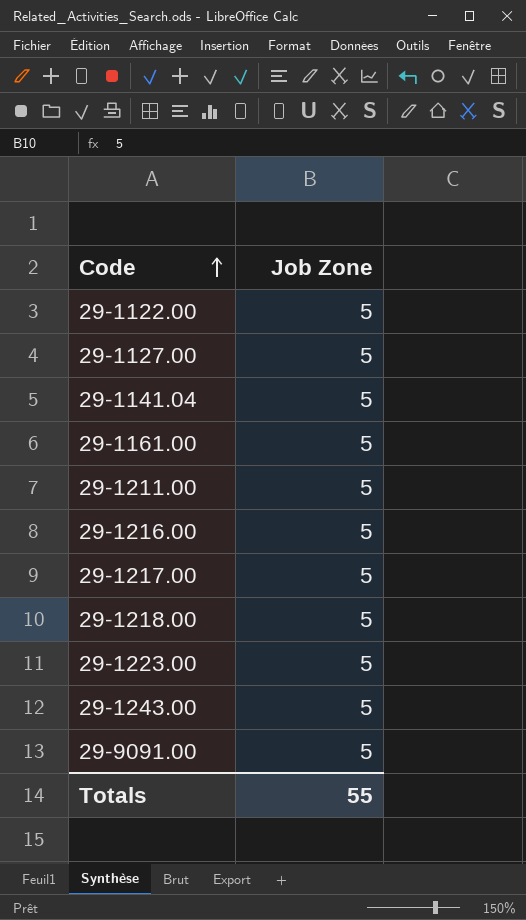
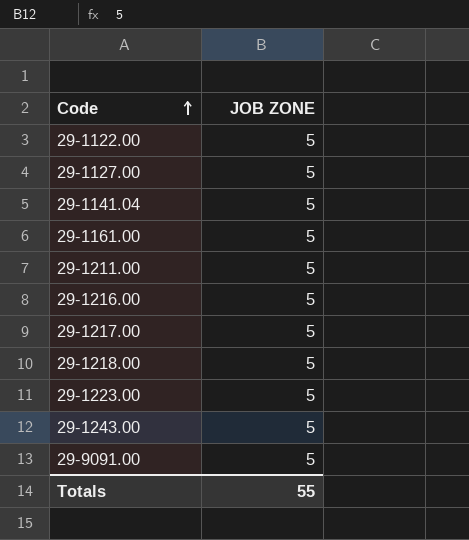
column name: Job Zone -> JOB ZONE

